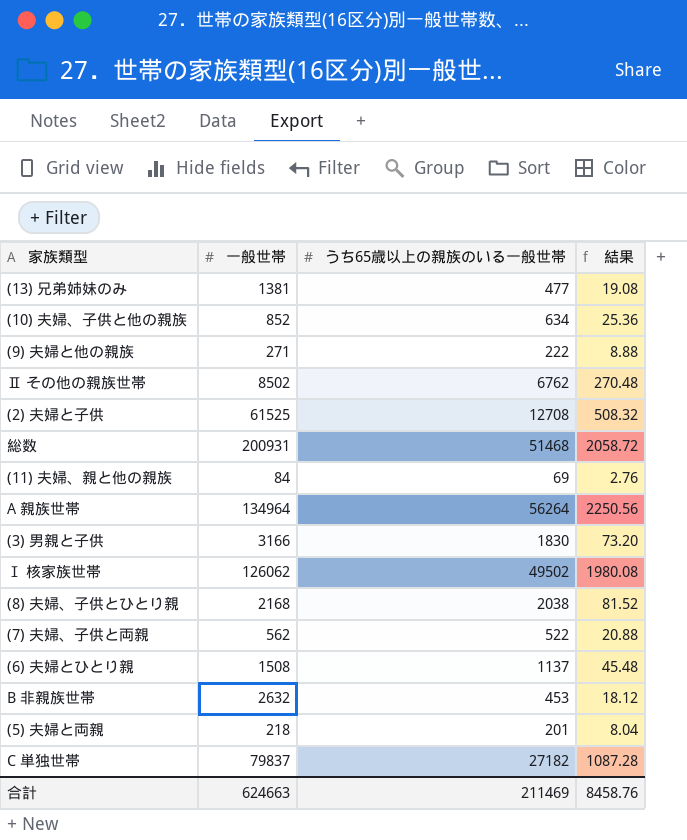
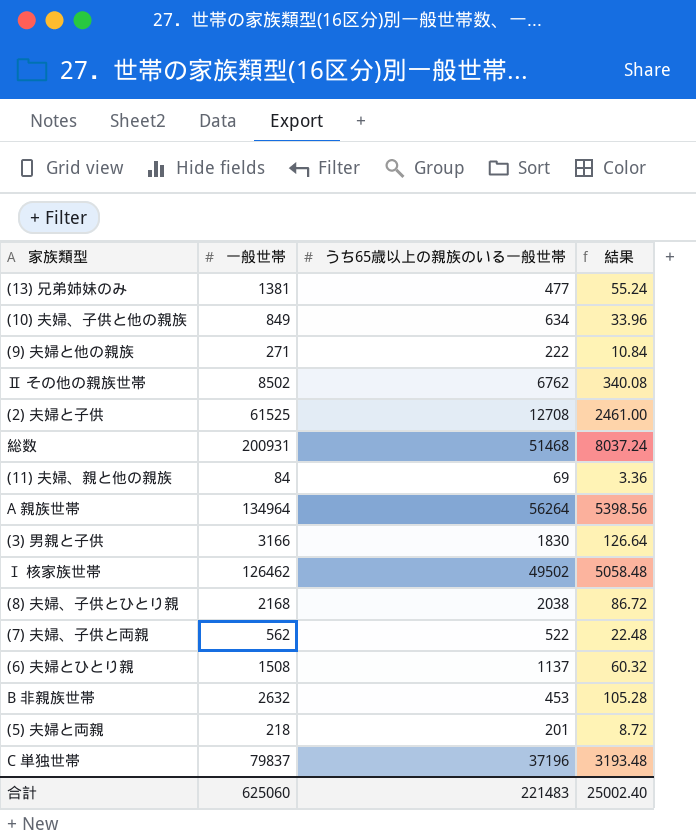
column 結果 | formula: [うち65歳以上の親族のいる一般世帯] * 0.04 -> [一般世帯] * 0.04
(10) 夫婦、子供と他の親族 | 一般世帯: 852 -> 849
Ⅰ 核家族世帯 | 一般世帯: 126062 -> 126462
C 単独世帯 | うち65歳以上の親族のいる一般世帯: 27182 -> 37196
合計 | 一般世帯: 624663 -> 625060
合計 | うち65歳以上の親族のいる一般世帯: 211469 -> 221483
合計 | 結果: 8458.76 -> 25002.40

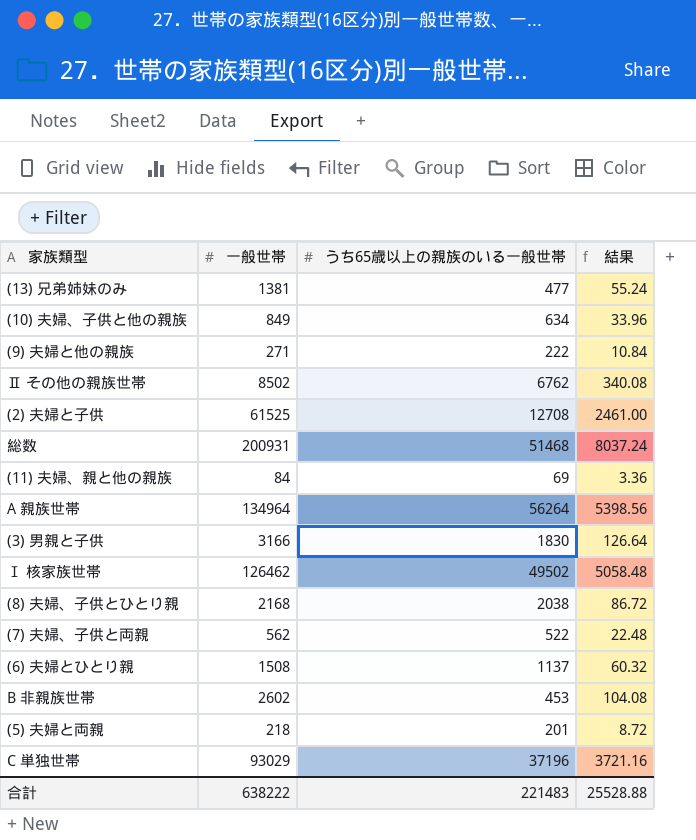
B 非親族世帯 | 一般世帯: 2632 -> 2602
B 非親族世帯 | 結果: 105.28 -> 104.08
C 単独世帯 | 一般世帯: 79837 -> 93029
C 単独世帯 | 結果: 3193.48 -> 3721.16
合計 | 一般世帯: 625060 -> 638222
合計 | 結果: 25002.40 -> 25528.88

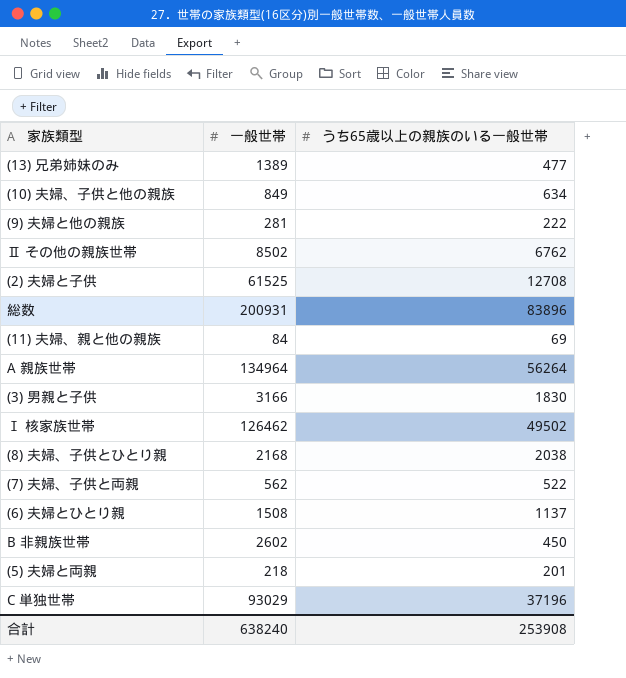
column 結果 | formula: [一般世帯] * 0.04 -> none
(13) 兄弟姉妹のみ | 一般世帯: 1381 -> 1389
(9) 夫婦と他の親族 | 一般世帯: 271 -> 281
総数 | うち65歳以上の親族のいる一般世帯: 51468 -> 83896
B 非親族世帯 | うち65歳以上の親族のいる一般世帯: 453 -> 450
合計 | 一般世帯: 638222 -> 638240
合計 | うち65歳以上の親族のいる一般世帯: 221483 -> 253908

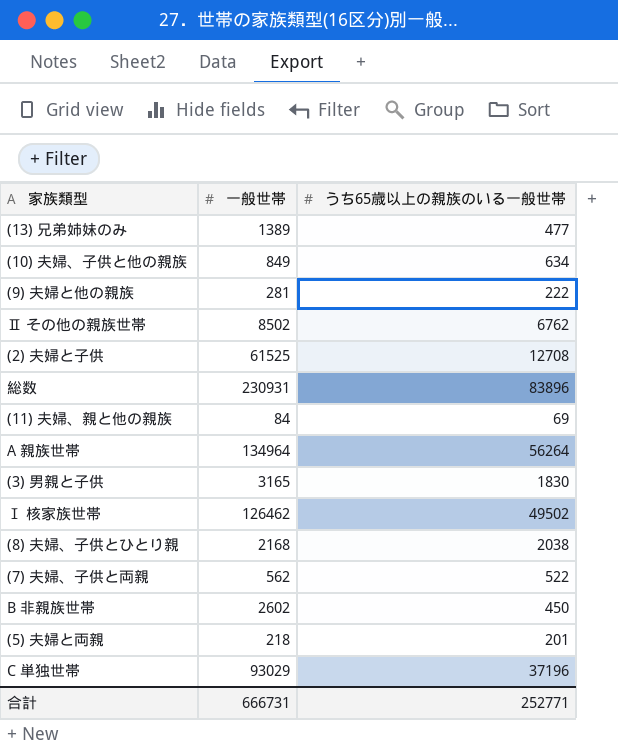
row (6) 夫婦とひとり親: 1508 | 1137 -> none
総数 | 一般世帯: 200931 -> 230931
(3) 男親と子供 | 一般世帯: 3166 -> 3165
合計 | 一般世帯: 638240 -> 666731
合計 | うち65歳以上の親族のいる一般世帯: 253908 -> 252771

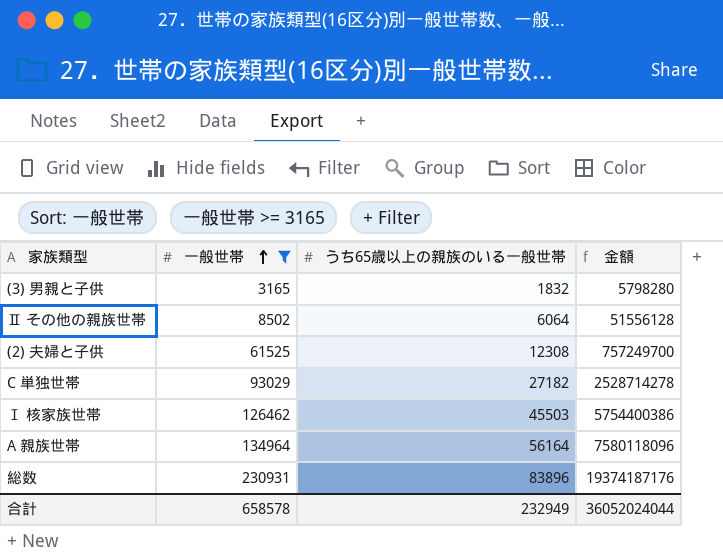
filter: none -> 一般世帯 >= 3165
row order: none -> 一般世帯 ascending
column 金額 | formula: none -> [一般世帯] * [うち65歳以上の親族のいる一般世帯]
(3) 男親と子供 | うち65歳以上の親族のいる一般世帯: 1830 -> 1832
Ⅱ その他の親族世帯 | うち65歳以上の親族のいる一般世帯: 6762 -> 6064
(2) 夫婦と子供 | うち65歳以上の親族のいる一般世帯: 12708 -> 12308
C 単独世帯 | うち65歳以上の親族のいる一般世帯: 37196 -> 27182
Ⅰ 核家族世帯 | うち65歳以上の親族のいる一般世帯: 49502 -> 45503
A 親族世帯 | うち65歳以上の親族のいる一般世帯: 56264 -> 56164
合計 | 一般世帯: 666731 -> 658578
合計 | うち65歳以上の親族のいる一般世帯: 252771 -> 232949

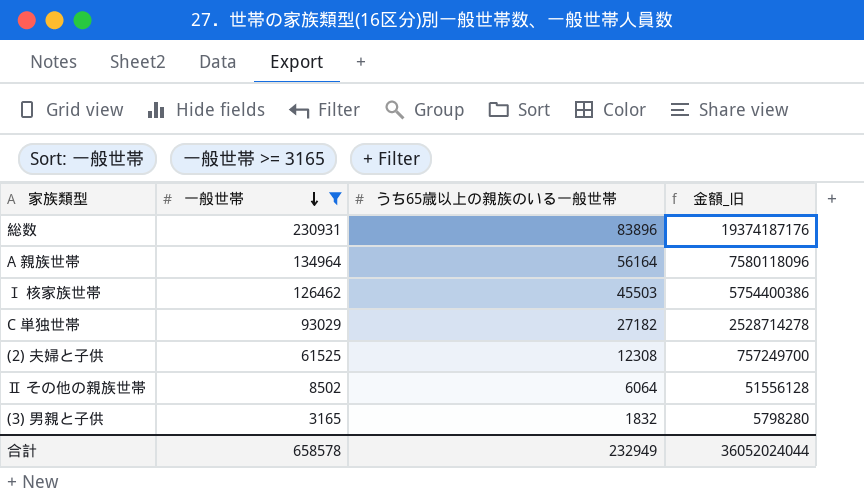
row order: 一般世帯 ascending -> 一般世帯 descending
column name: 金額 -> 金額_旧

